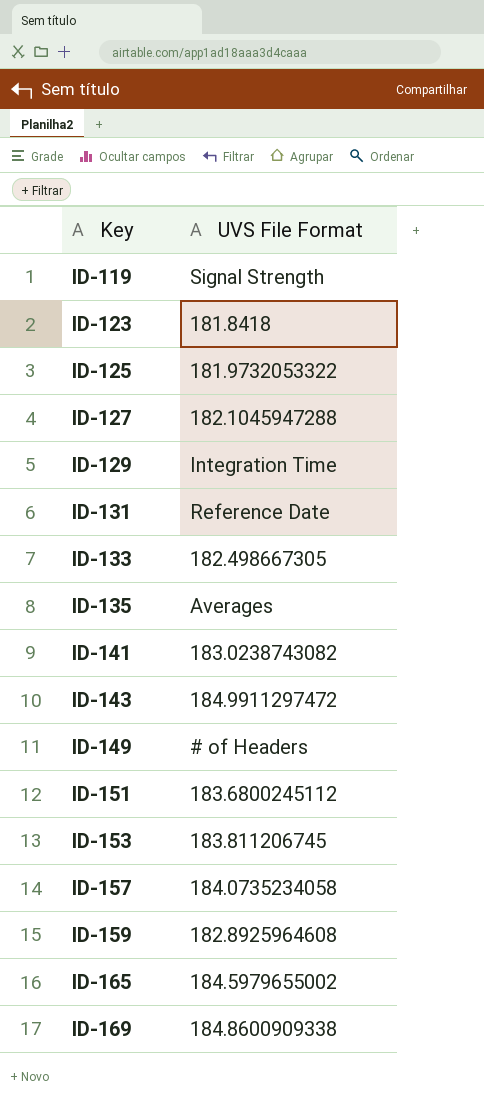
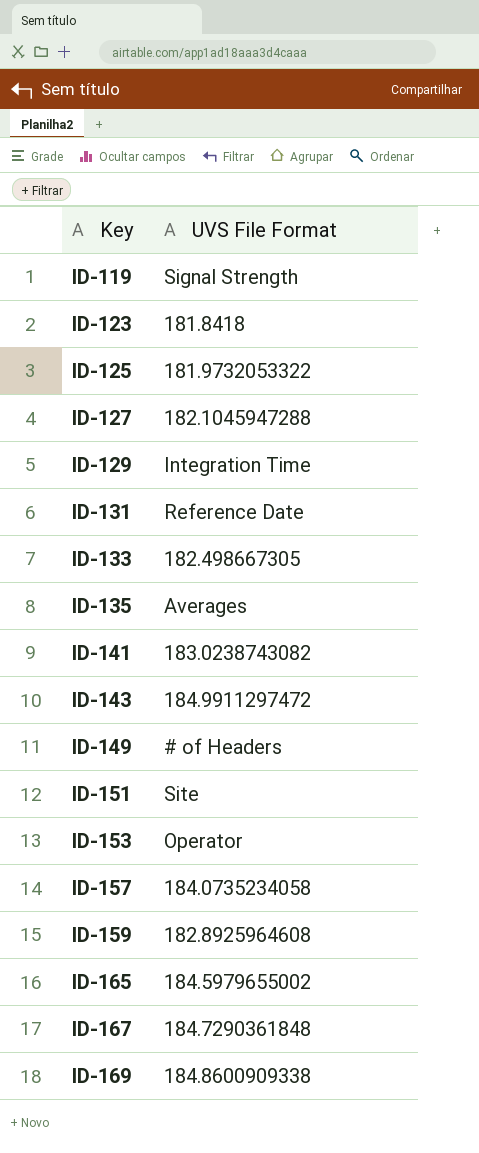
ID-151 | UVS File Format: 183.6800245112 -> Site
ID-153 | UVS File Format: 183.811206745 -> Operator
row ID-167: none -> 184.7290361848

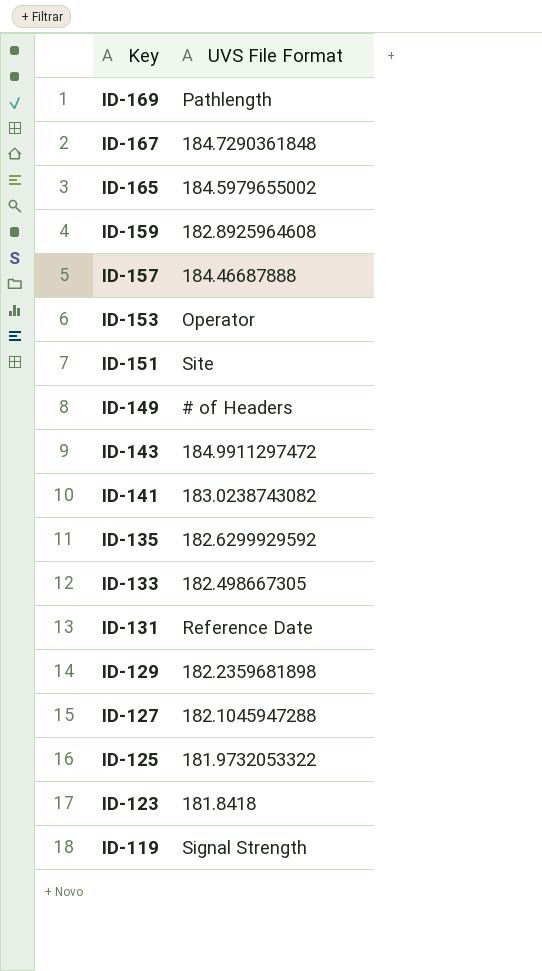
row order: Key ascending -> Key descending
ID-169 | UVS File Format: 184.8600909338 -> Pathlength
ID-157 | UVS File Format: 184.0735234058 -> 184.46687888
ID-135 | UVS File Format: Averages -> 182.6299929592
ID-129 | UVS File Format: Integration Time -> 182.2359681898

